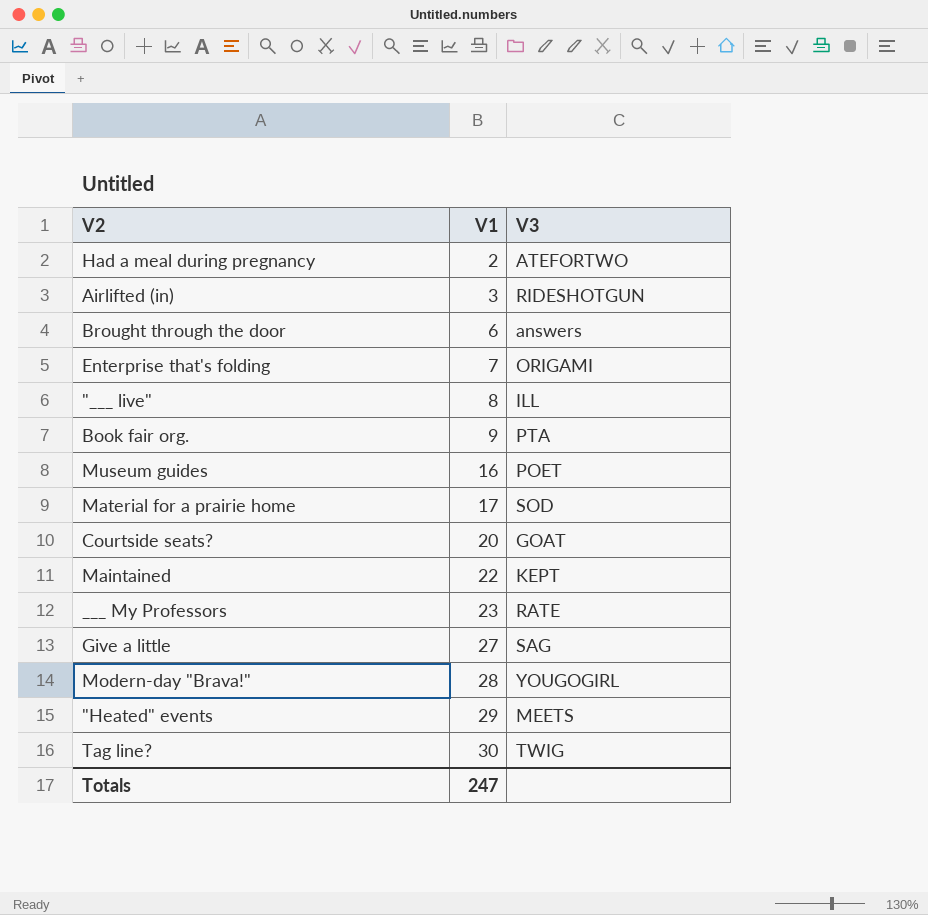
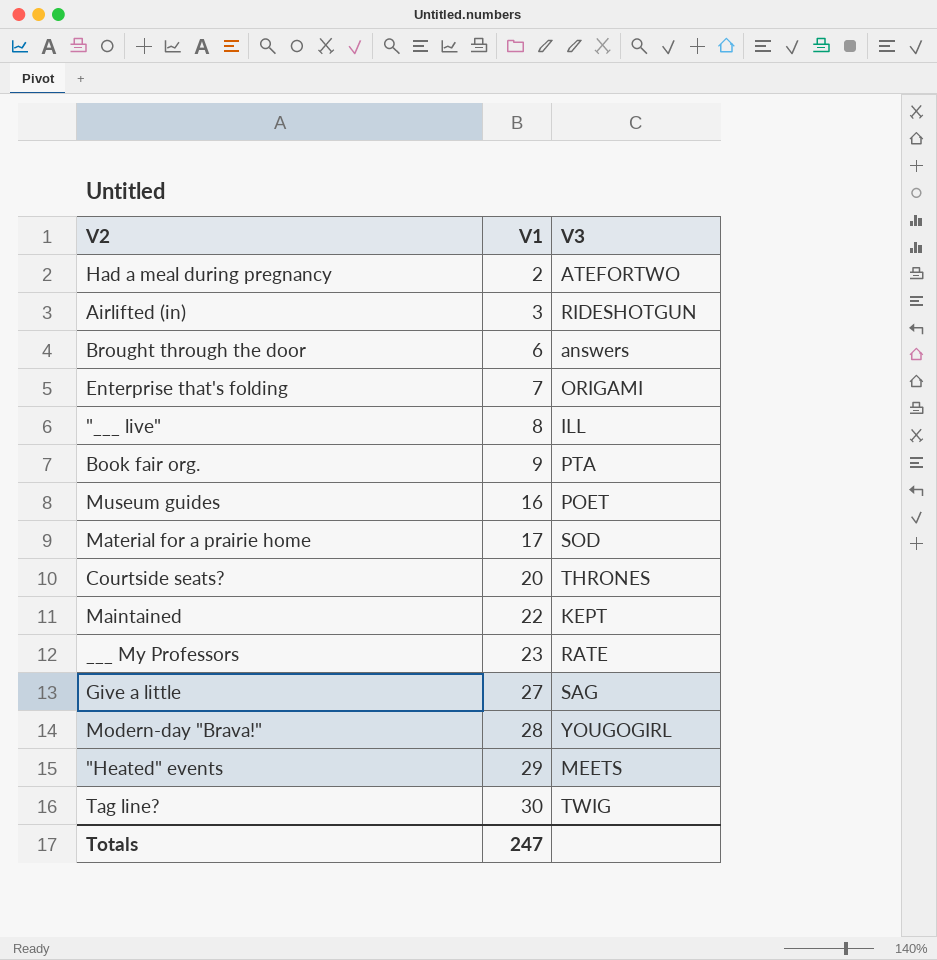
Courtside seats? | V3: GOAT -> THRONES

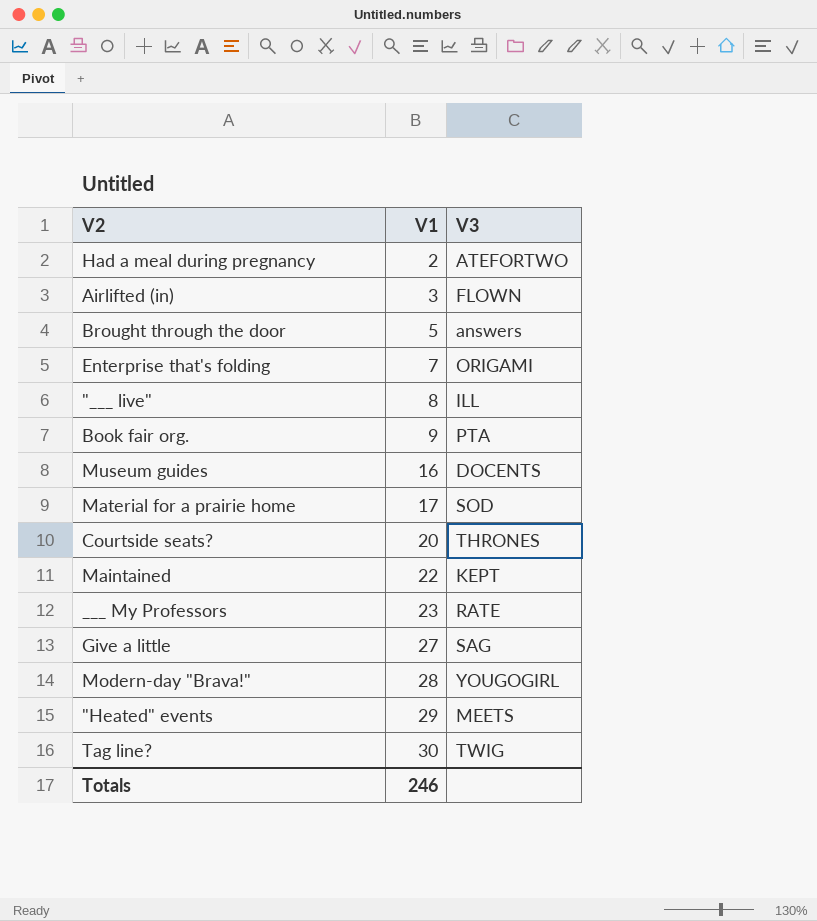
Airlifted (in) | V3: RIDESHOTGUN -> FLOWN
Brought through the door | V1: 6 -> 5
Museum guides | V3: POET -> DOCENTS
Totals | V1: 247 -> 246

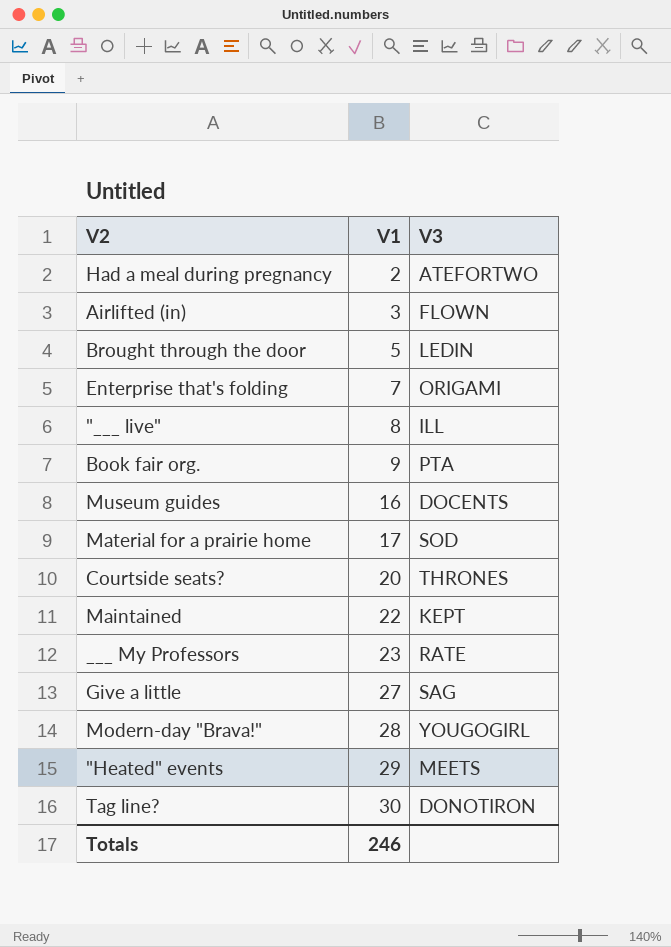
Brought through the door | V3: answers -> LEDIN
Tag line? | V3: TWIG -> DONOTIRON

